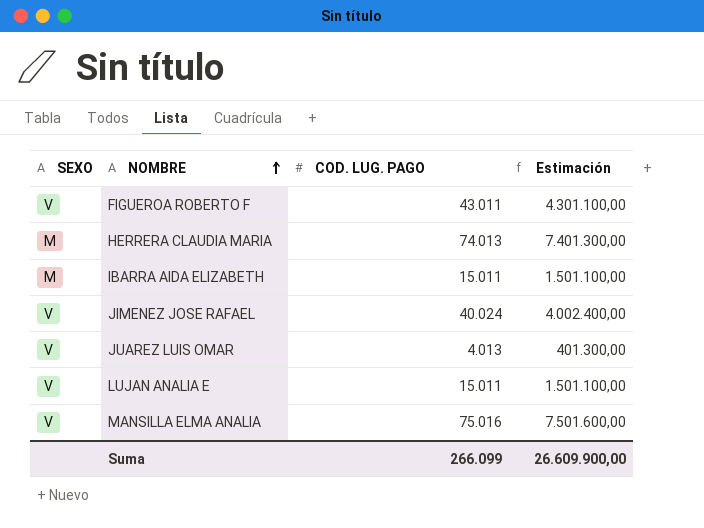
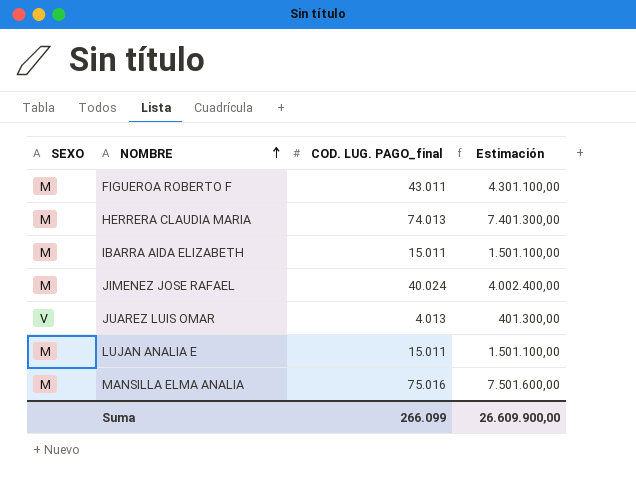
column name: COD. LUG. PAGO -> COD. LUG. PAGO_final
FIGUEROA ROBERTO F | SEXO: V -> M
JIMENEZ JOSE RAFAEL | SEXO: V -> M
LUJAN ANALIA E | SEXO: V -> M
MANSILLA ELMA ANALIA | SEXO: V -> M

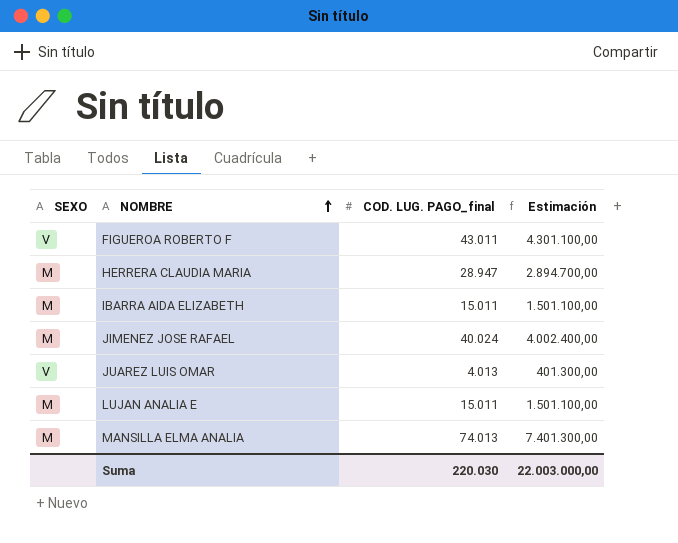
FIGUEROA ROBERTO F | SEXO: M -> V
HERRERA CLAUDIA MARIA | COD. LUG. PAGO_final: 74.013 -> 28.947
HERRERA CLAUDIA MARIA | Estimación: 7.401.300,00 -> 2.894.700,00
MANSILLA ELMA ANALIA | COD. LUG. PAGO_final: 75.016 -> 74.013
MANSILLA ELMA ANALIA | Estimación: 7.501.600,00 -> 7.401.300,00
Suma | COD. LUG. PAGO_final: 266.099 -> 220.030
Suma | Estimación: 26.609.900,00 -> 22.003.000,00

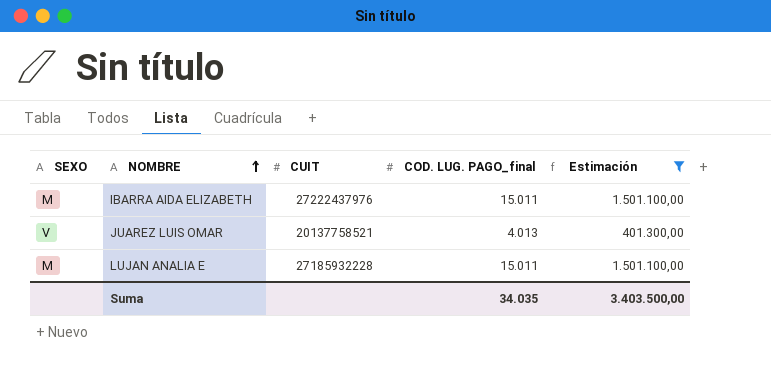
filter: none -> Estimación <= 1.501.100,00
column CUIT | position: none -> 3
Suma | COD. LUG. PAGO_final: 220.030 -> 34.035
Suma | Estimación: 22.003.000,00 -> 3.403.500,00

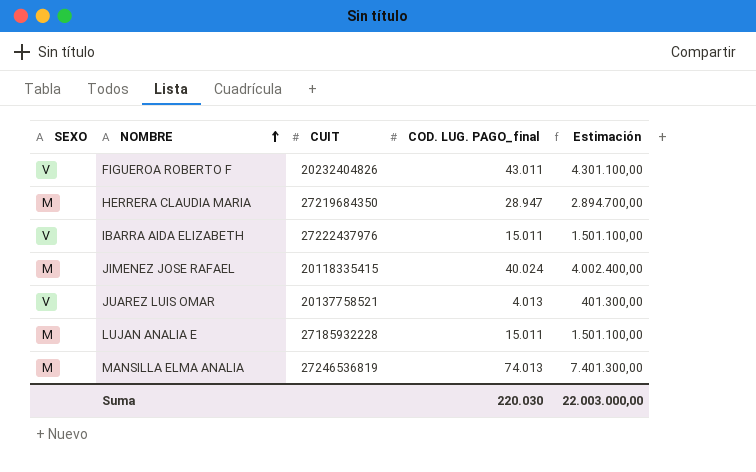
filter: Estimación <= 1.501.100,00 -> none
IBARRA AIDA ELIZABETH | SEXO: M -> V
Suma | COD. LUG. PAGO_final: 34.035 -> 220.030
Suma | Estimación: 3.403.500,00 -> 22.003.000,00

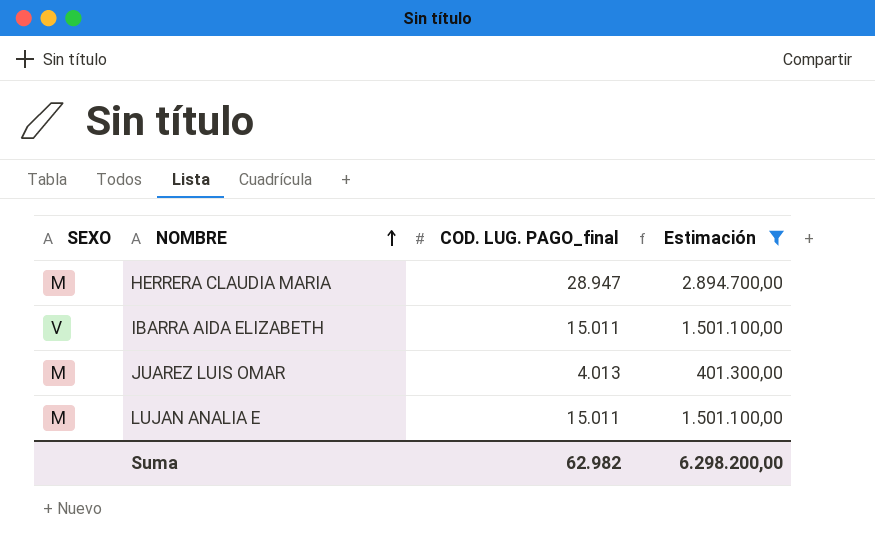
filter: none -> Estimación <= 2.894.700,00
column CUIT | position: 3 -> none
JUAREZ LUIS OMAR | SEXO: V -> M
Suma | COD. LUG. PAGO_final: 220.030 -> 62.982
Suma | Estimación: 22.003.000,00 -> 6.298.200,00

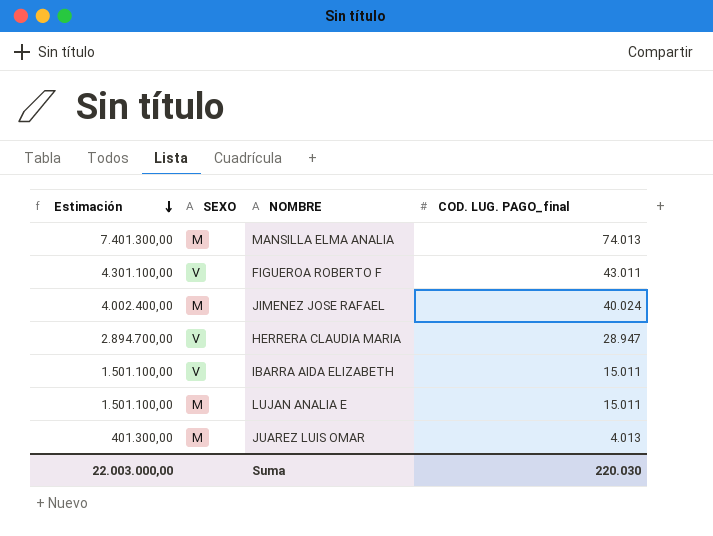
filter: Estimación <= 2.894.700,00 -> none
row order: NOMBRE ascending -> Estimación descending
column Estimación | position: 4 -> 1
HERRERA CLAUDIA MARIA | SEXO: M -> V
Suma | Estimación: 6.298.200,00 -> 22.003.000,00
Suma | COD. LUG. PAGO_final: 62.982 -> 220.030

